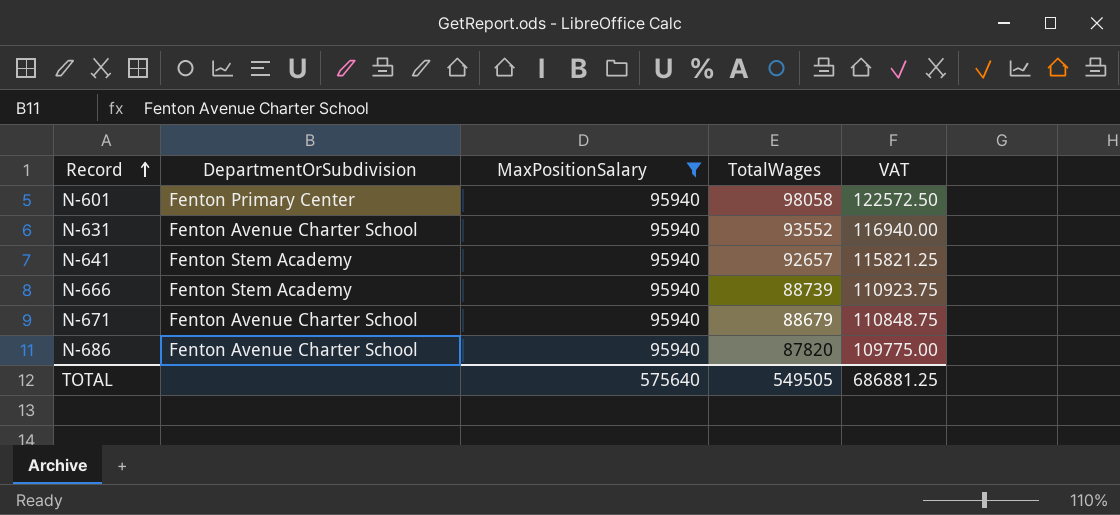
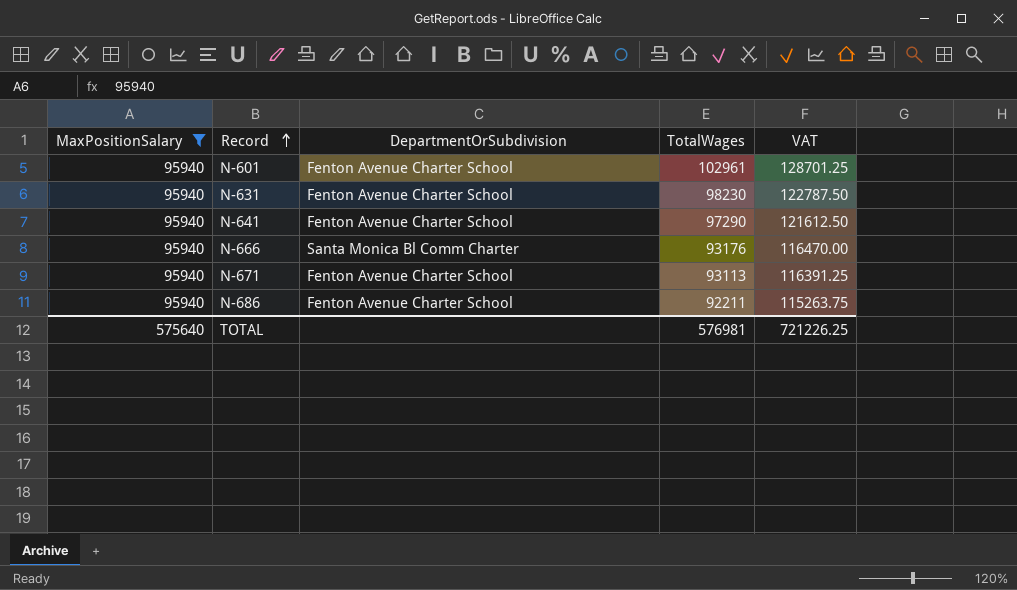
column MaxPositionSalary | position: 3 -> 1
N-601 | DepartmentOrSubdivision: Fenton Primary Center -> Fenton Avenue Charter School
N-601 | TotalWages: 98058 -> 102961
N-601 | VAT: 122572.50 -> 128701.25
N-631 | TotalWages: 93552 -> 98230
N-631 | VAT: 116940.00 -> 122787.50
N-641 | DepartmentOrSubdivision: Fenton Stem Academy -> Fenton Avenue Charter School
N-641 | TotalWages: 92657 -> 97290
N-641 | VAT: 115821.25 -> 121612.50
N-666 | DepartmentOrSubdivision: Fenton Stem Academy -> Santa Monica Bl Comm Charter
N-666 | TotalWages: 88739 -> 93176
N-666 | VAT: 110923.75 -> 116470.00
N-671 | TotalWages: 88679 -> 93113
N-671 | VAT: 110848.75 -> 116391.25
N-686 | TotalWages: 87820 -> 92211
N-686 | VAT: 109775.00 -> 115263.75
TOTAL | TotalWages: 549505 -> 576981
TOTAL | VAT: 686881.25 -> 721226.25

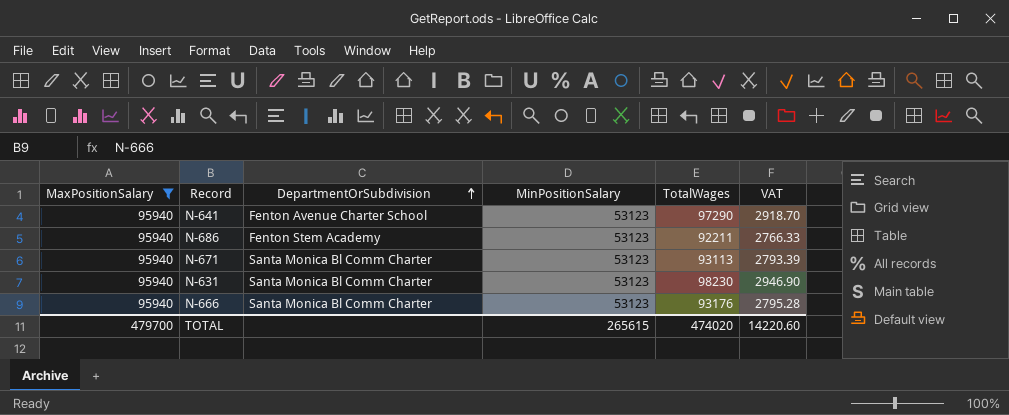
row order: Record ascending -> DepartmentOrSubdivision ascending
column MinPositionSalary | position: none -> 4
column VAT | formula: [TotalWages] * 1.25 -> [TotalWages] * 0.03
row N-601: 95940 | Fenton Avenue Charter School | 102961 | 128701.25 -> none
N-686 | DepartmentOrSubdivision: Fenton Avenue Charter School -> Fenton Stem Academy
N-671 | DepartmentOrSubdivision: Fenton Avenue Charter School -> Santa Monica Bl Comm Charter
N-631 | DepartmentOrSubdivision: Fenton Avenue Charter School -> Santa Monica Bl Comm Charter
TOTAL | MaxPositionSalary: 575640 -> 479700
TOTAL | TotalWages: 576981 -> 474020
TOTAL | VAT: 721226.25 -> 14220.60

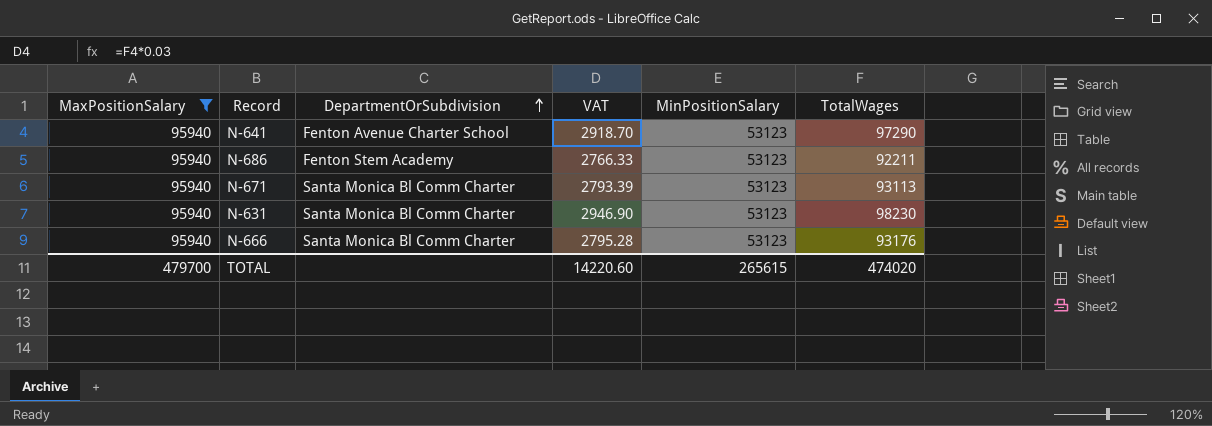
column VAT | position: 6 -> 4

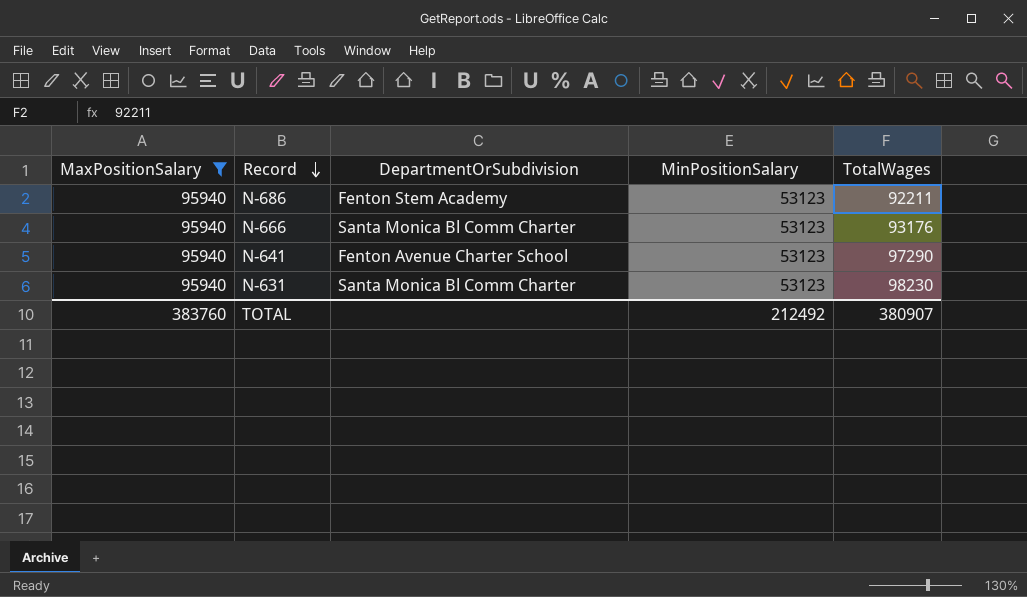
row order: DepartmentOrSubdivision ascending -> Record descending
column VAT | formula: [TotalWages] * 0.03 -> none
row N-671: 95940 | Santa Monica Bl Comm Charter | 2793.39 | 53123 | 93113 -> none
TOTAL | MaxPositionSalary: 479700 -> 383760
TOTAL | MinPositionSalary: 265615 -> 212492
TOTAL | TotalWages: 474020 -> 380907

